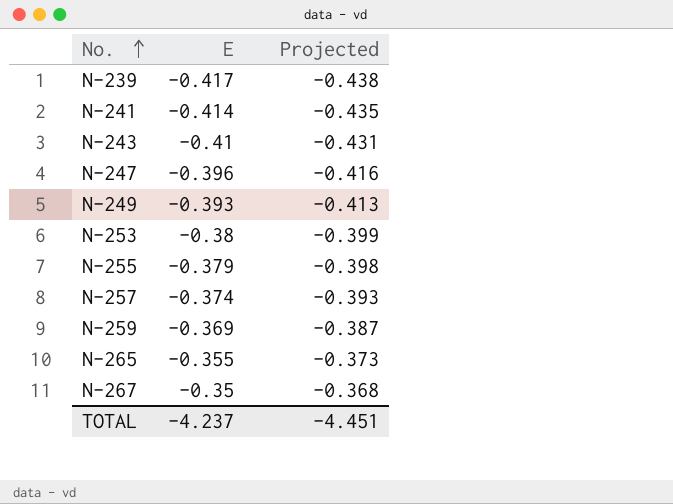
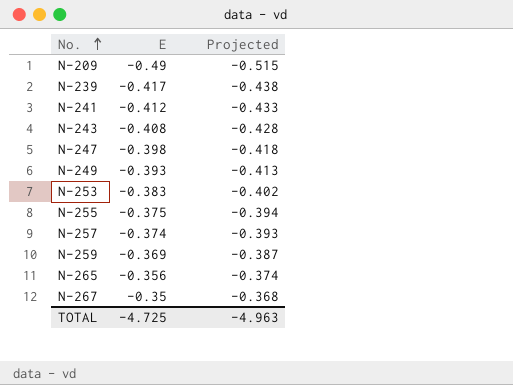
row N-209: none -> -0.49 | -0.515
N-241 | E: -0.414 -> -0.412
N-241 | Projected: -0.435 -> -0.433
N-243 | E: -0.41 -> -0.408
N-243 | Projected: -0.431 -> -0.428
N-247 | E: -0.396 -> -0.398
N-247 | Projected: -0.416 -> -0.418
N-253 | E: -0.38 -> -0.383
N-253 | Projected: -0.399 -> -0.402
N-255 | E: -0.379 -> -0.375
N-255 | Projected: -0.398 -> -0.394
N-265 | E: -0.355 -> -0.356
N-265 | Projected: -0.373 -> -0.374
TOTAL | E: -4.237 -> -4.725
TOTAL | Projected: -4.451 -> -4.963

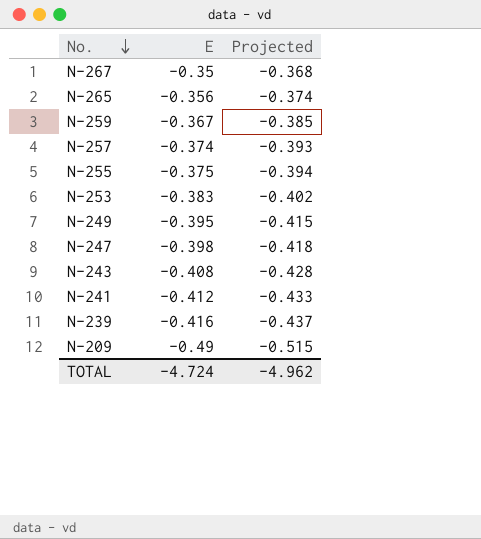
row order: No. ascending -> No. descending
N-259 | E: -0.369 -> -0.367
N-259 | Projected: -0.387 -> -0.385
N-249 | E: -0.393 -> -0.395
N-249 | Projected: -0.413 -> -0.415
N-239 | E: -0.417 -> -0.416
N-239 | Projected: -0.438 -> -0.437
TOTAL | E: -4.725 -> -4.724
TOTAL | Projected: -4.963 -> -4.962

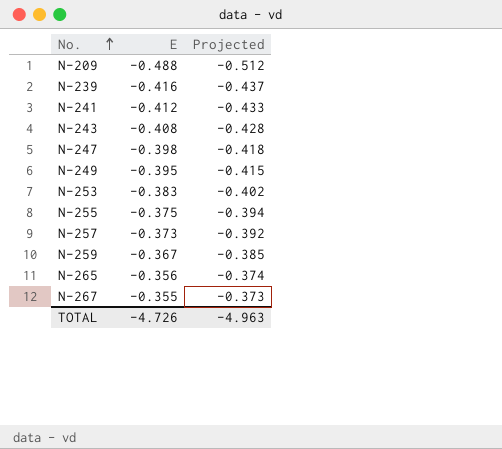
row order: No. descending -> No. ascending
N-209 | E: -0.49 -> -0.488
N-209 | Projected: -0.515 -> -0.512
N-257 | E: -0.374 -> -0.373
N-257 | Projected: -0.393 -> -0.392
N-267 | E: -0.35 -> -0.355
N-267 | Projected: -0.368 -> -0.373
TOTAL | E: -4.724 -> -4.726
TOTAL | Projected: -4.962 -> -4.963

